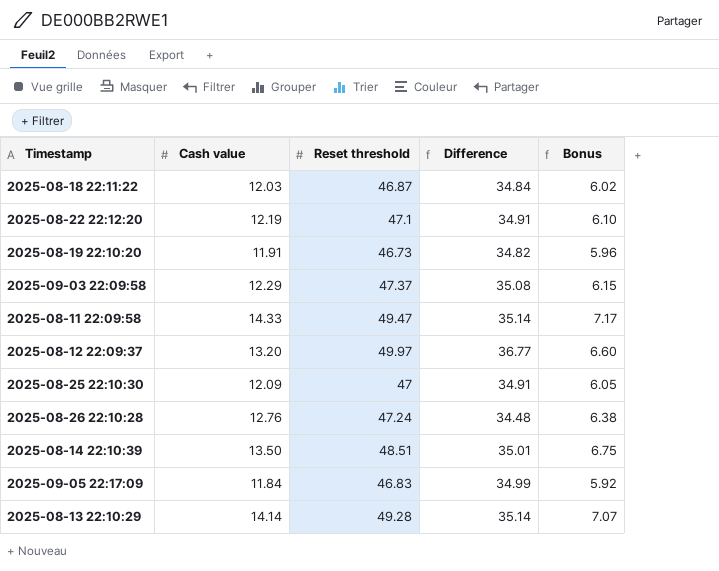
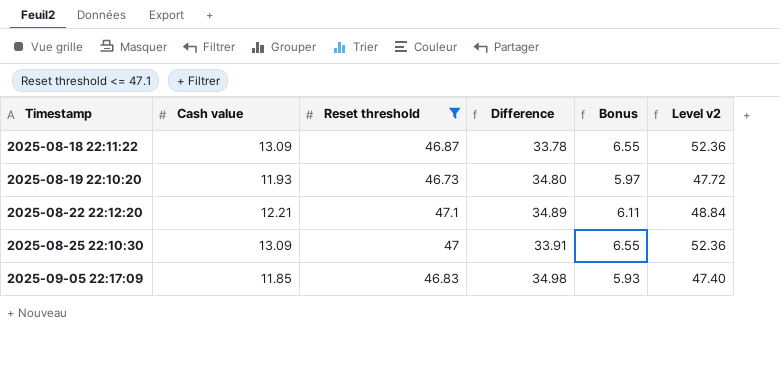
filter: none -> Reset threshold <= 47.1
row order: none -> Timestamp ascending
column Level v2 | formula: none -> [Cash value] * 4
2025-08-18 22:11:22 | Cash value: 12.03 -> 13.09
2025-08-18 22:11:22 | Difference: 34.84 -> 33.78
2025-08-18 22:11:22 | Bonus: 6.02 -> 6.55
2025-08-19 22:10:20 | Cash value: 11.91 -> 11.93
2025-08-19 22:10:20 | Difference: 34.82 -> 34.80
2025-08-19 22:10:20 | Bonus: 5.96 -> 5.97
2025-08-22 22:12:20 | Cash value: 12.19 -> 12.21
2025-08-22 22:12:20 | Difference: 34.91 -> 34.89
2025-08-22 22:12:20 | Bonus: 6.10 -> 6.11
2025-08-25 22:10:30 | Cash value: 12.09 -> 13.09
2025-08-25 22:10:30 | Difference: 34.91 -> 33.91
2025-08-25 22:10:30 | Bonus: 6.05 -> 6.55
2025-09-05 22:17:09 | Cash value: 11.84 -> 11.85
2025-09-05 22:17:09 | Difference: 34.99 -> 34.98
2025-09-05 22:17:09 | Bonus: 5.92 -> 5.93

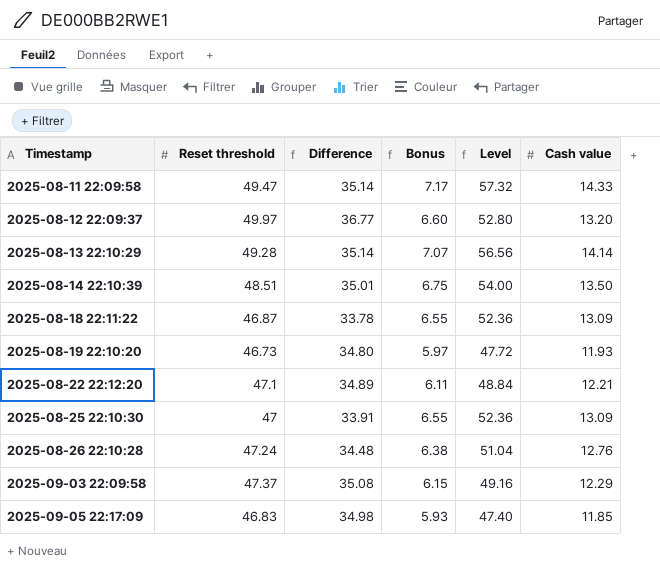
filter: Reset threshold <= 47.1 -> none
column name: Level v2 -> Level
column Cash value | position: 2 -> 6

